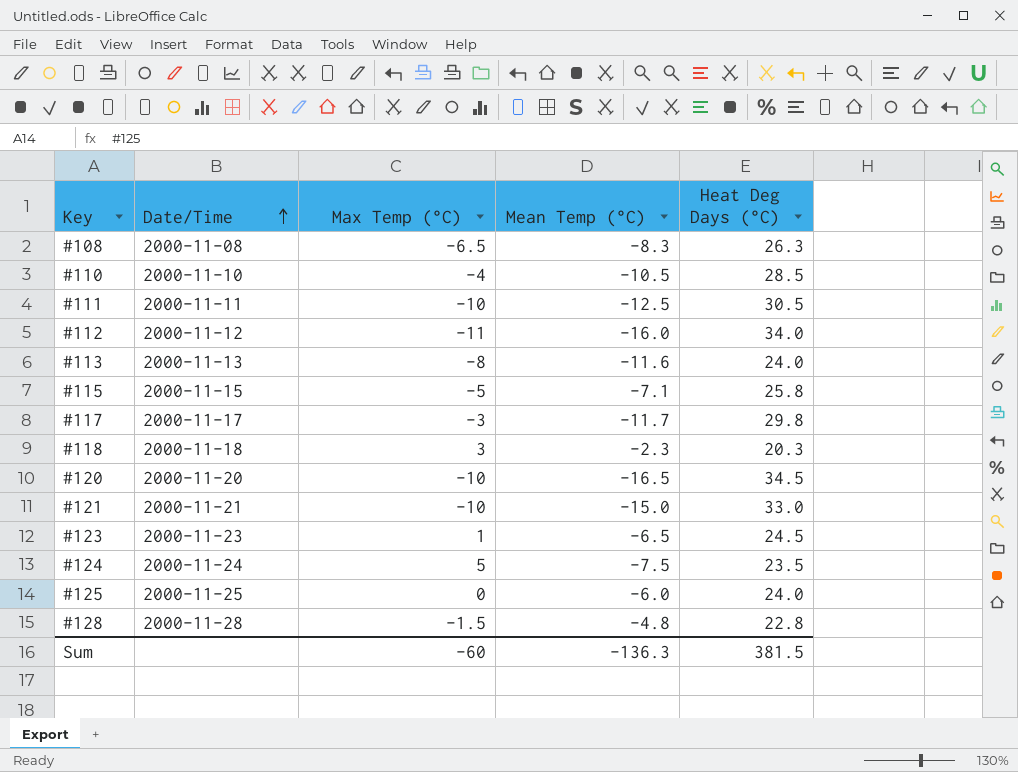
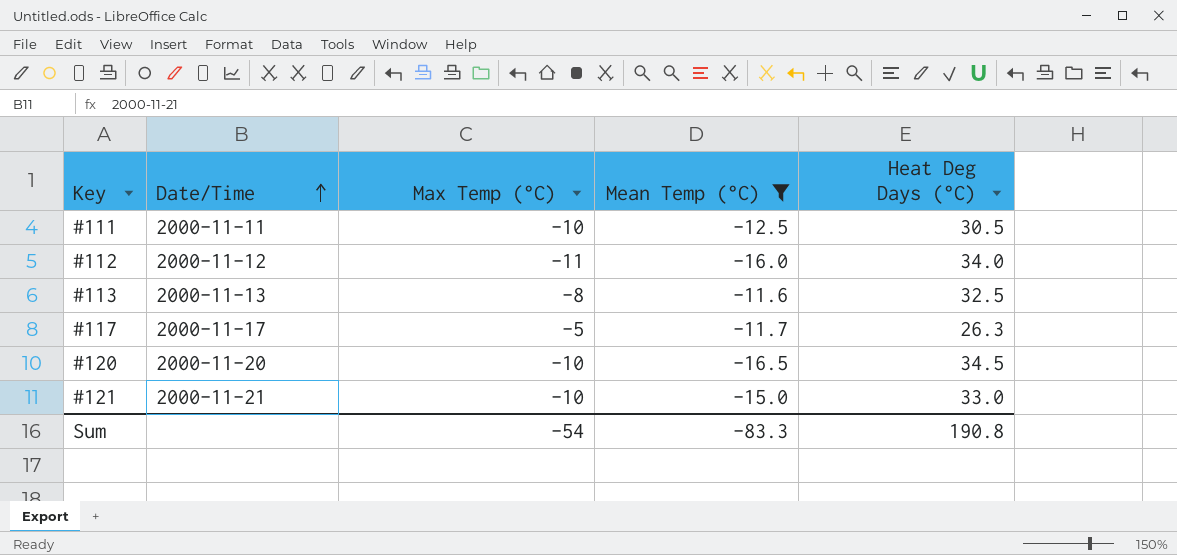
filter: none -> Mean Temp (°C) <= -11.6
#113 | Heat Deg Days (°C): 24.0 -> 32.5
#117 | Max Temp (°C): -3 -> -5
#117 | Heat Deg Days (°C): 29.8 -> 26.3
Sum | Max Temp (°C): -60 -> -54
Sum | Mean Temp (°C): -136.3 -> -83.3
Sum | Heat Deg Days (°C): 381.5 -> 190.8

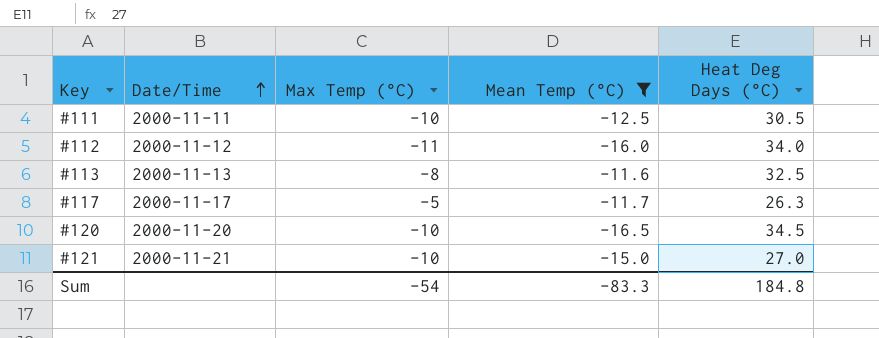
#121 | Heat Deg Days (°C): 33.0 -> 27.0
Sum | Heat Deg Days (°C): 190.8 -> 184.8

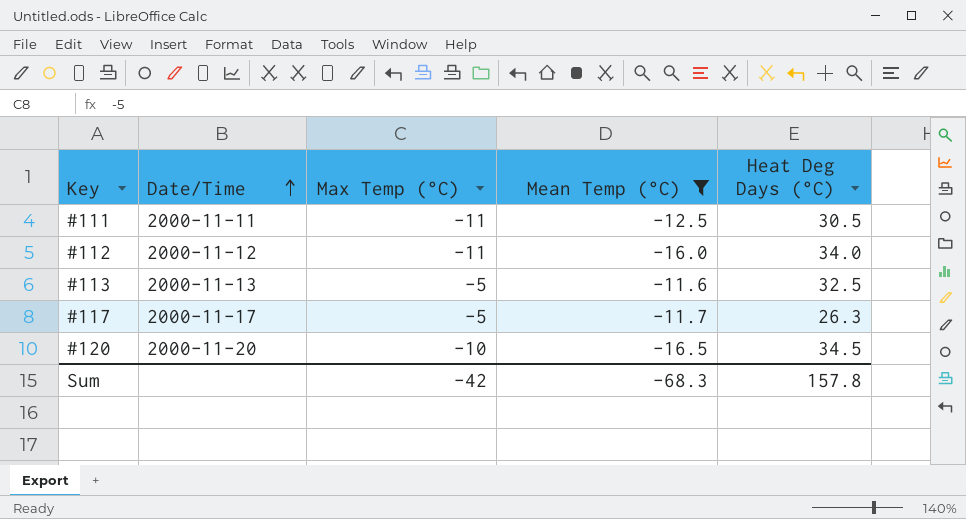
row #121: 2000-11-21 | -10 | -15.0 | 27.0 -> none
#111 | Max Temp (°C): -10 -> -11
#113 | Max Temp (°C): -8 -> -5
Sum | Max Temp (°C): -54 -> -42
Sum | Mean Temp (°C): -83.3 -> -68.3
Sum | Heat Deg Days (°C): 184.8 -> 157.8

